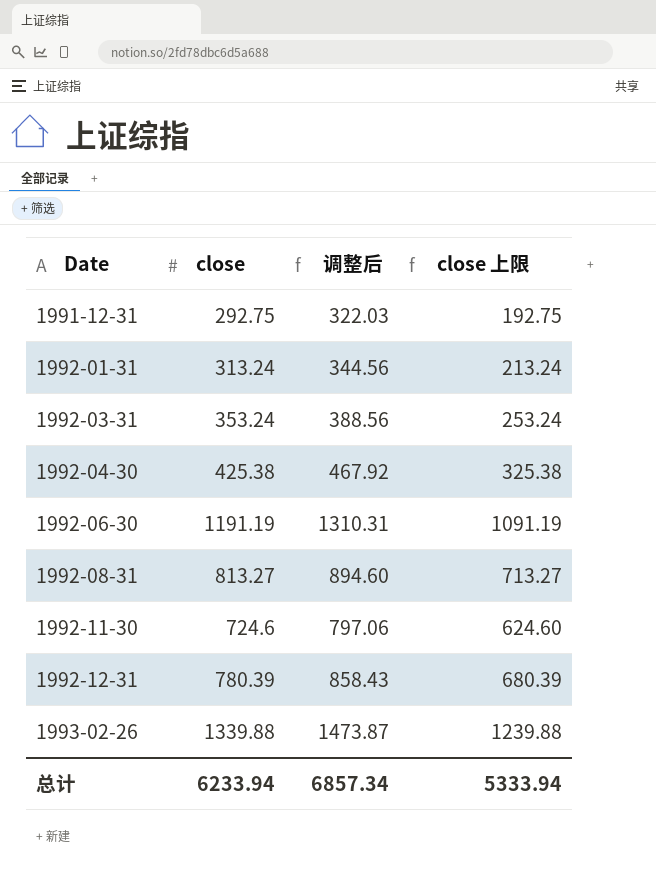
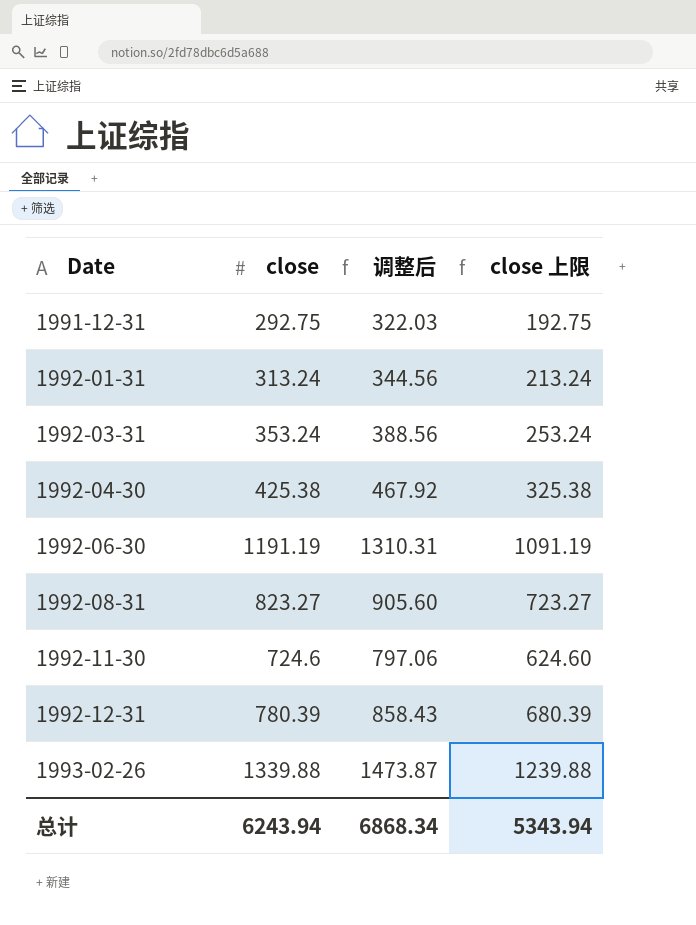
1992-08-31 | close: 813.27 -> 823.27
1992-08-31 | 调整后: 894.60 -> 905.60
1992-08-31 | close 上限: 713.27 -> 723.27
总计 | close: 6233.94 -> 6243.94
总计 | 调整后: 6857.34 -> 6868.34
总计 | close 上限: 5333.94 -> 5343.94

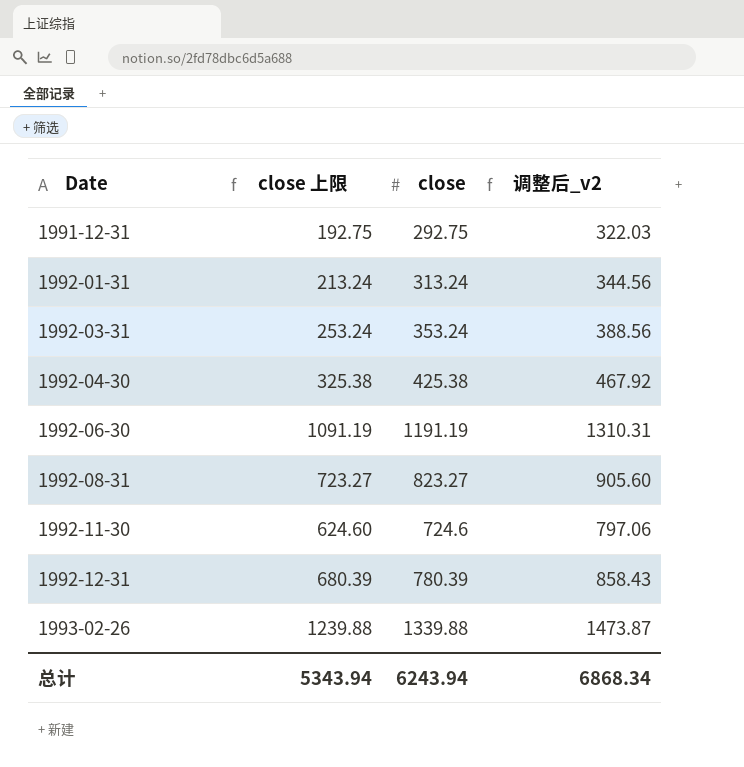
column close 上限 | position: 4 -> 2
column name: 调整后 -> 调整后_v2

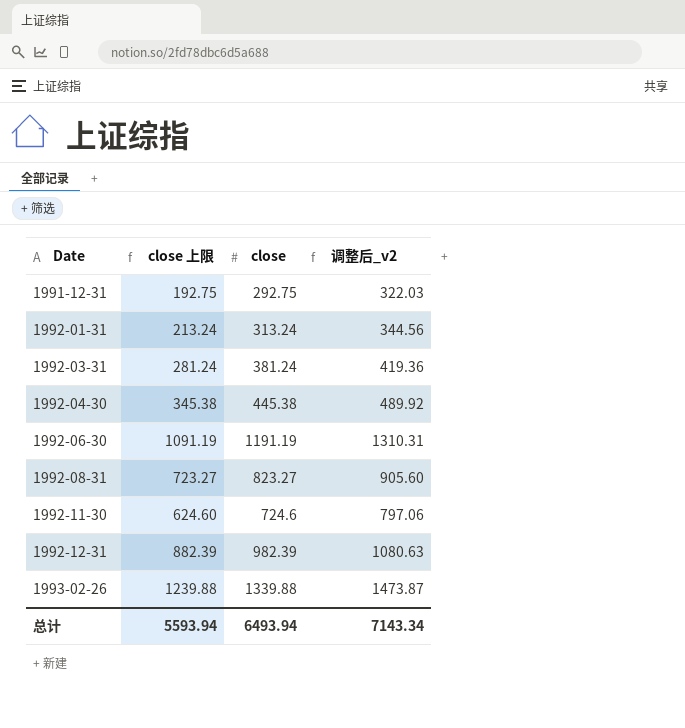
1992-03-31 | close 上限: 253.24 -> 281.24
1992-03-31 | close: 353.24 -> 381.24
1992-03-31 | 调整后_v2: 388.56 -> 419.36
1992-04-30 | close 上限: 325.38 -> 345.38
1992-04-30 | close: 425.38 -> 445.38
1992-04-30 | 调整后_v2: 467.92 -> 489.92
1992-12-31 | close 上限: 680.39 -> 882.39
1992-12-31 | close: 780.39 -> 982.39
1992-12-31 | 调整后_v2: 858.43 -> 1080.63
总计 | close 上限: 5343.94 -> 5593.94
总计 | close: 6243.94 -> 6493.94
总计 | 调整后_v2: 6868.34 -> 7143.34

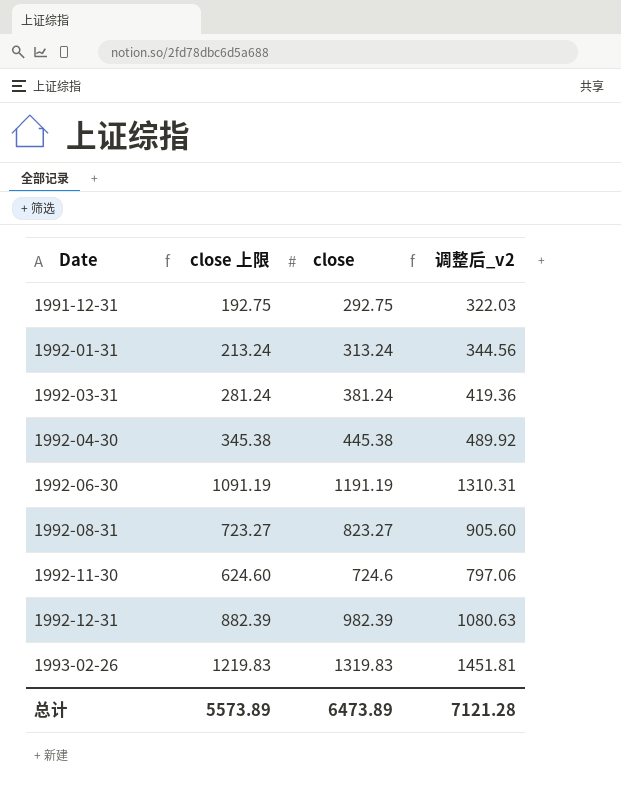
1993-02-26 | close 上限: 1239.88 -> 1219.83
1993-02-26 | close: 1339.88 -> 1319.83
1993-02-26 | 调整后_v2: 1473.87 -> 1451.81
总计 | close 上限: 5593.94 -> 5573.89
总计 | close: 6493.94 -> 6473.89
总计 | 调整后_v2: 7143.34 -> 7121.28

